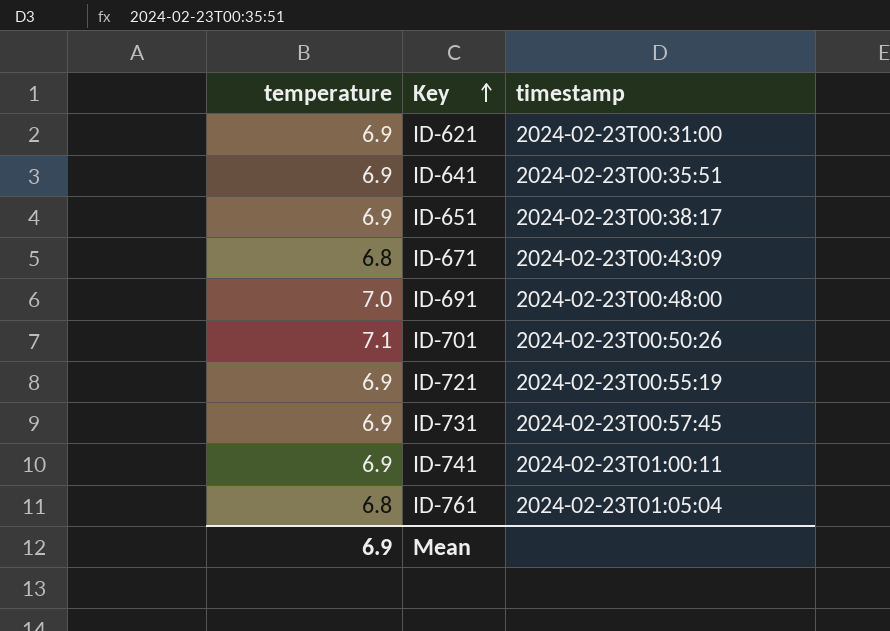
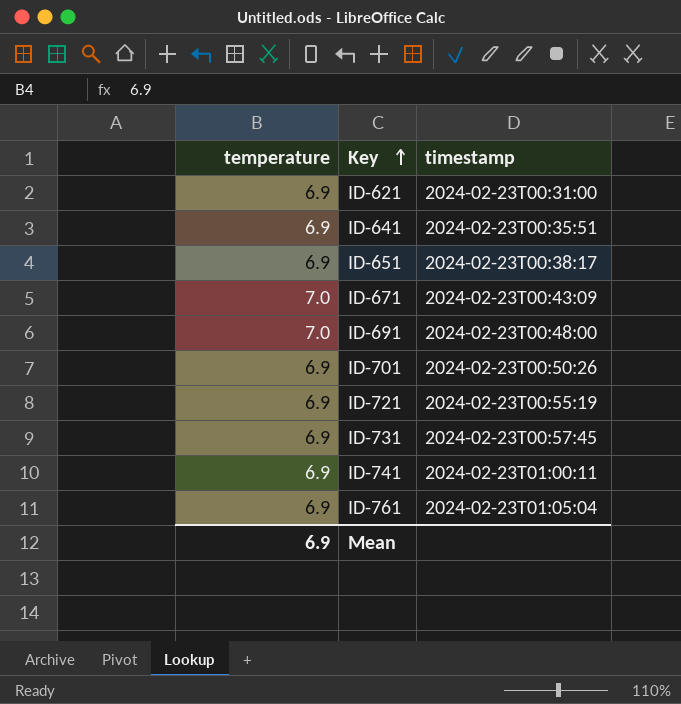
ID-671 | temperature: 6.8 -> 7.0
ID-701 | temperature: 7.1 -> 6.9
ID-761 | temperature: 6.8 -> 6.9

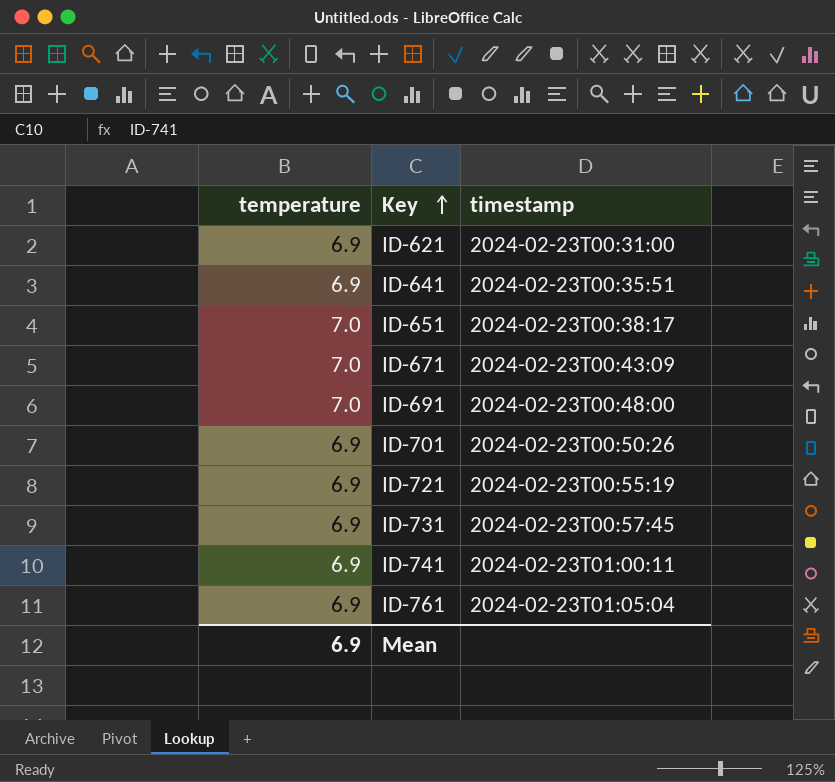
ID-651 | temperature: 6.9 -> 7.0

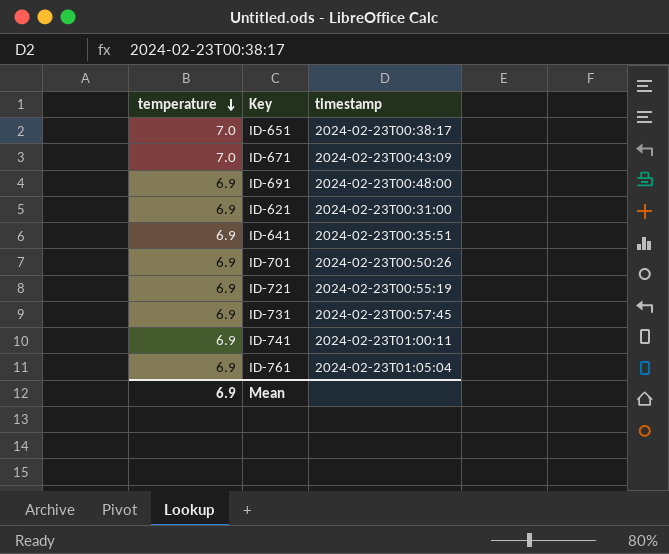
row order: Key ascending -> temperature descending
ID-691 | temperature: 7.0 -> 6.9

